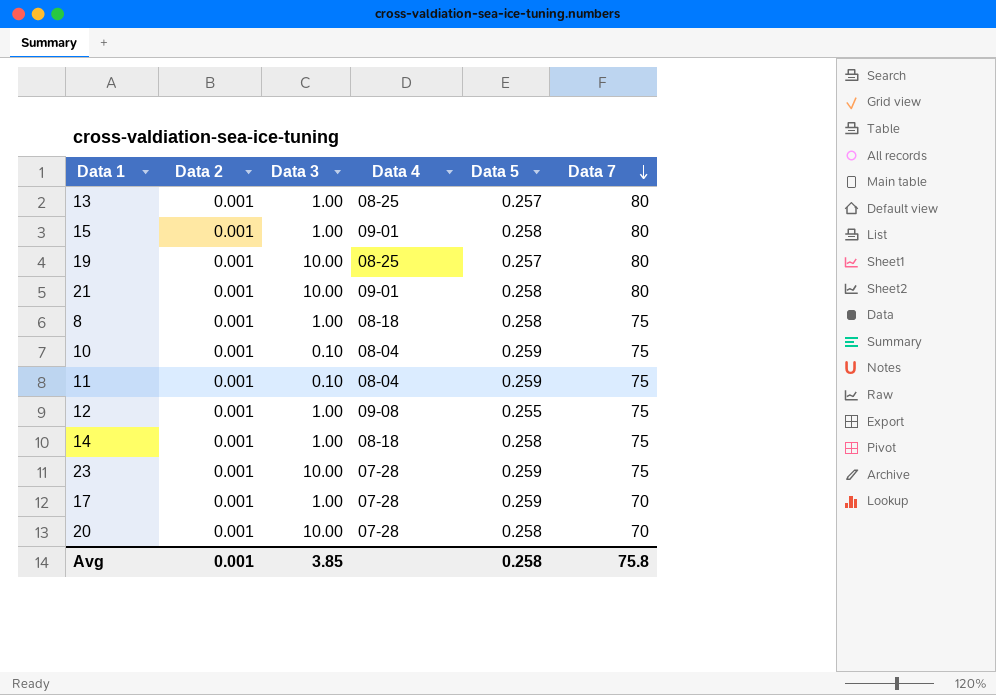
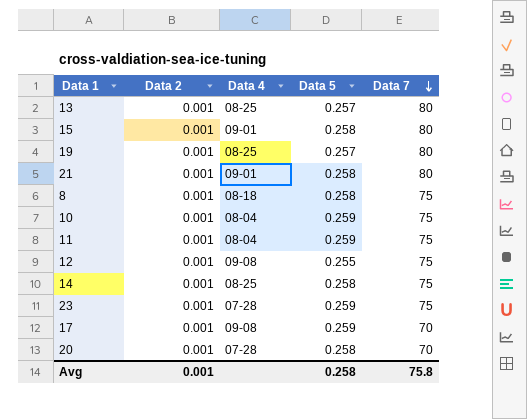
column Data 3 | position: 3 -> none
14 | Data 4: 08-18 -> 08-25
17 | Data 4: 07-28 -> 09-08

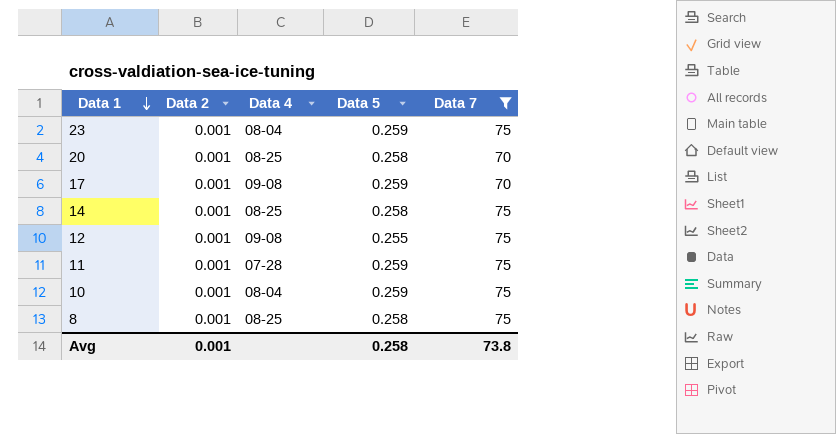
filter: none -> Data 7 != 80
row order: Data 7 descending -> Data 1 descending
23 | Data 4: 07-28 -> 08-04
20 | Data 4: 07-28 -> 08-25
11 | Data 4: 08-04 -> 07-28
8 | Data 4: 08-18 -> 08-25
Avg | Data 7: 75.8 -> 73.8

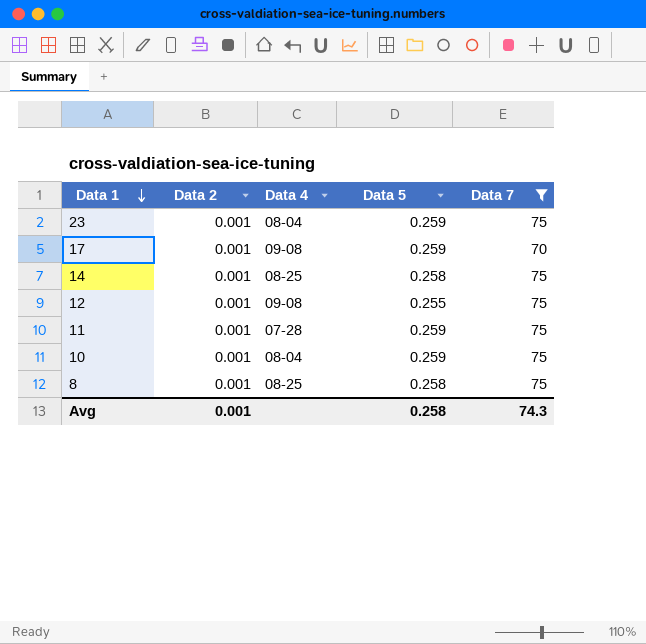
row 20: 0.001 | 08-25 | 0.258 | 70 -> none
Avg | Data 7: 73.8 -> 74.3

